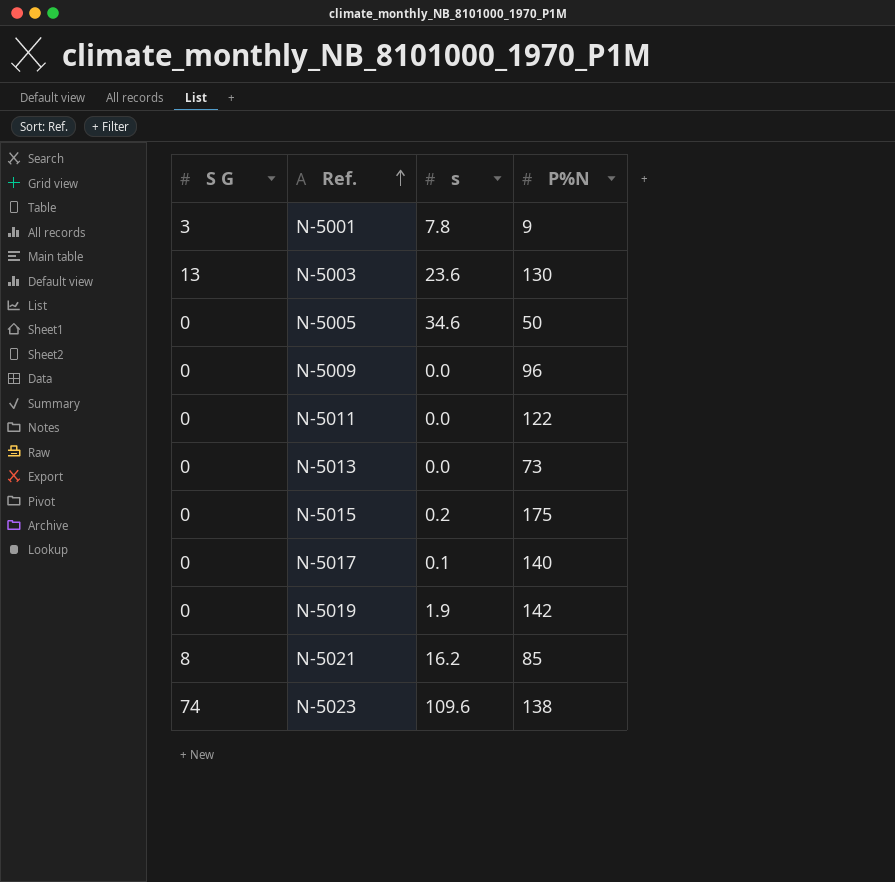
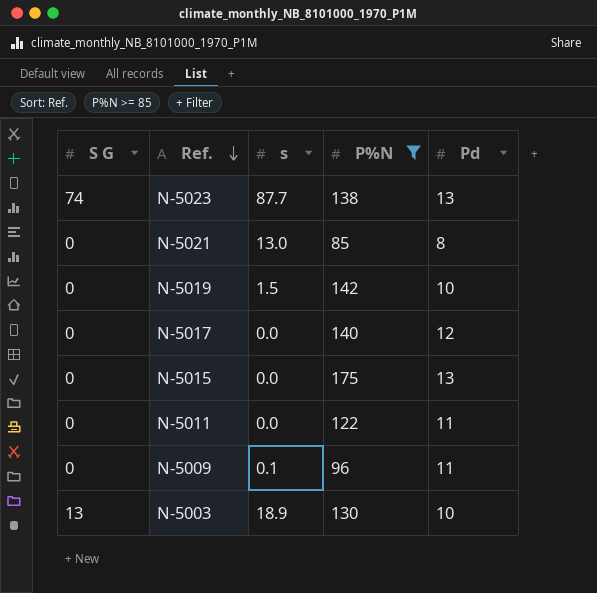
filter: none -> P%N >= 85
row order: Ref. ascending -> Ref. descending
column Pd | position: none -> 5
N-5023 | s: 109.6 -> 87.7
N-5021 | S G: 8 -> 0
N-5021 | s: 16.2 -> 13.0
N-5019 | s: 1.9 -> 1.5
N-5017 | s: 0.1 -> 0.0
N-5015 | s: 0.2 -> 0.0
N-5009 | s: 0.0 -> 0.1
N-5003 | s: 23.6 -> 18.9

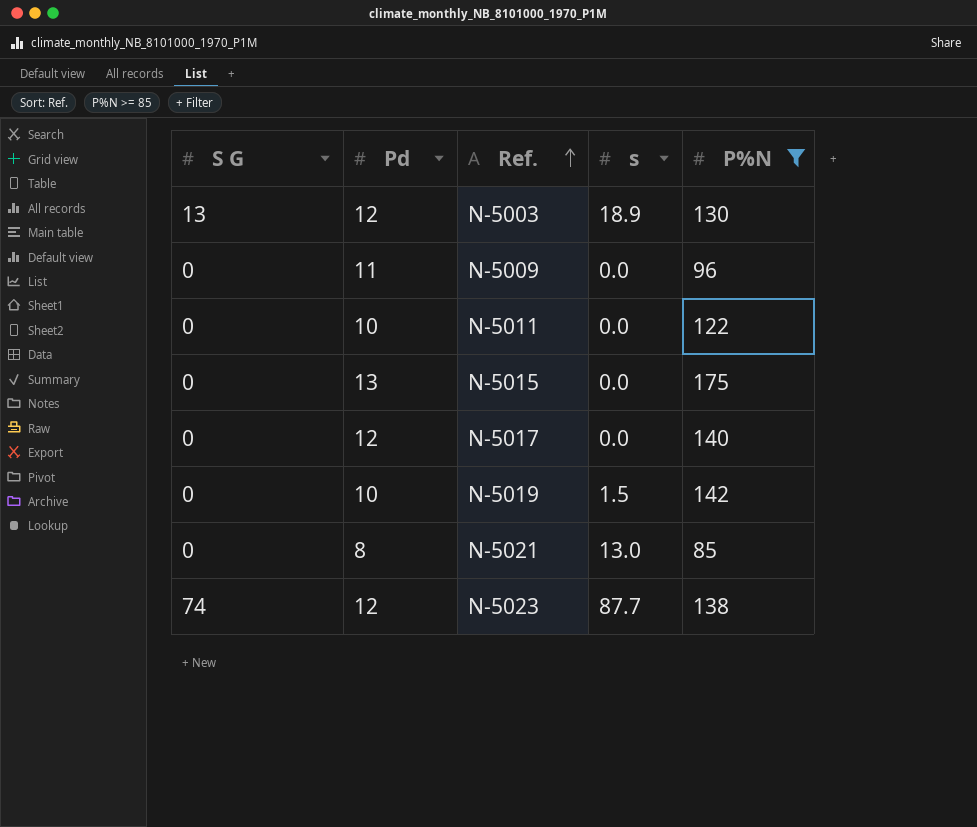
row order: Ref. descending -> Ref. ascending
column Pd | position: 5 -> 2
N-5003 | Pd: 10 -> 12
N-5009 | s: 0.1 -> 0.0
N-5011 | Pd: 11 -> 10
N-5023 | Pd: 13 -> 12

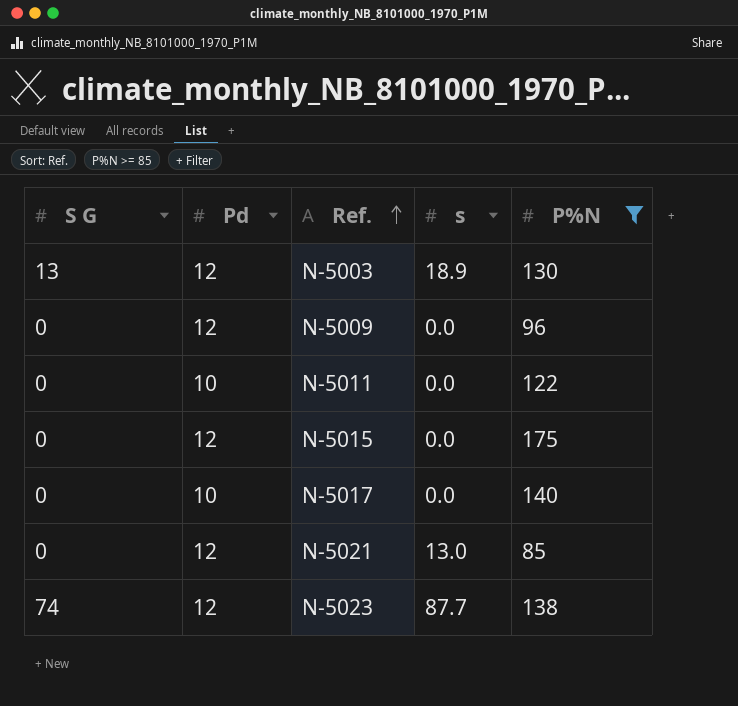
row N-5019: 0 | 10 | 1.5 | 142 -> none
N-5009 | Pd: 11 -> 12
N-5015 | Pd: 13 -> 12
N-5017 | Pd: 12 -> 10
N-5021 | Pd: 8 -> 12

